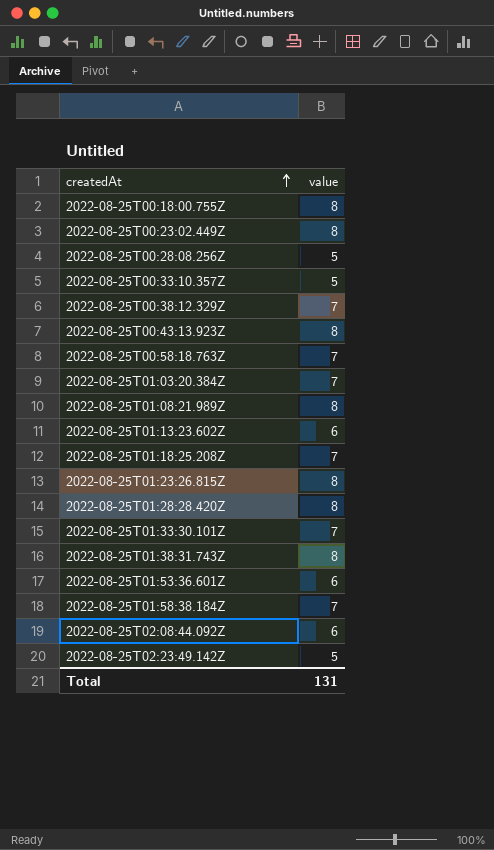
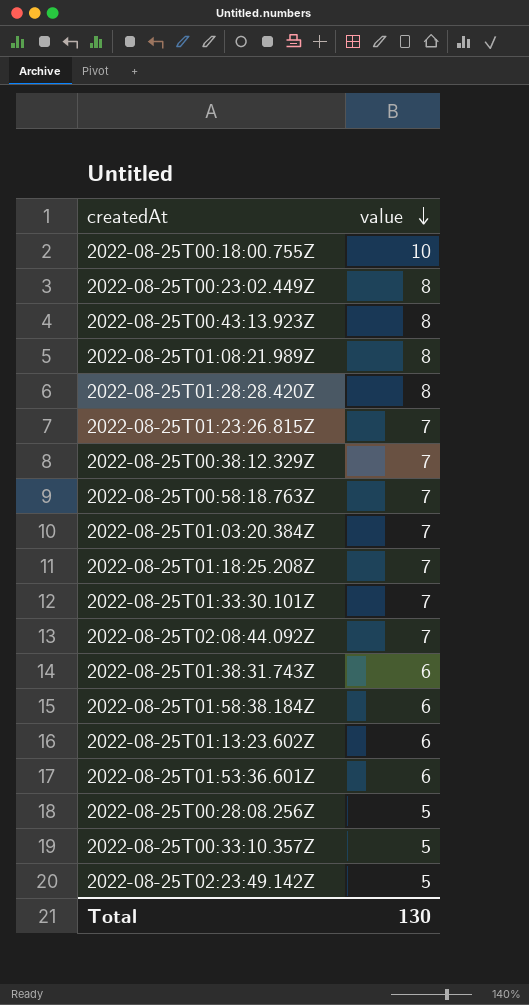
row order: createdAt ascending -> value descending
2022-08-25T00:18:00.755Z | value: 8 -> 10
2022-08-25T01:23:26.815Z | value: 8 -> 7
2022-08-25T02:08:44.092Z | value: 6 -> 7
2022-08-25T01:38:31.743Z | value: 8 -> 6
2022-08-25T01:58:38.184Z | value: 7 -> 6
Total | value: 131 -> 130

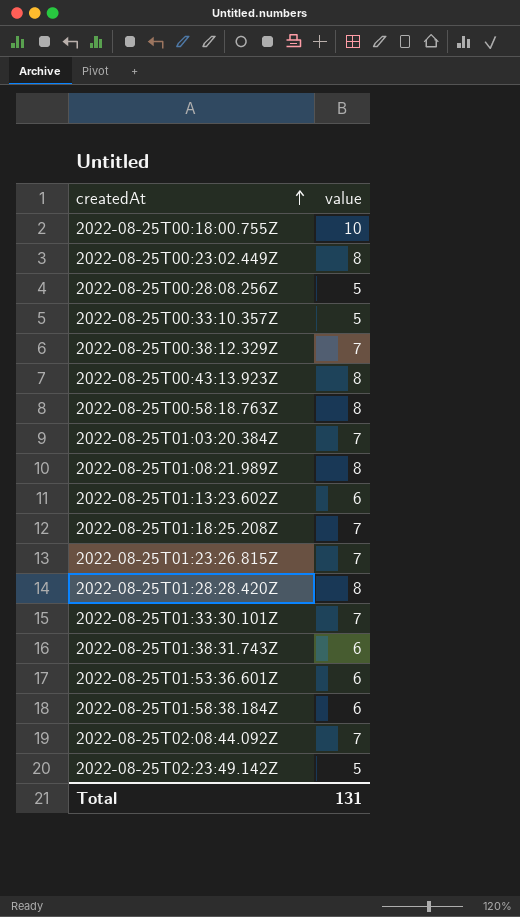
row order: value descending -> createdAt ascending
2022-08-25T00:58:18.763Z | value: 7 -> 8
Total | value: 130 -> 131

